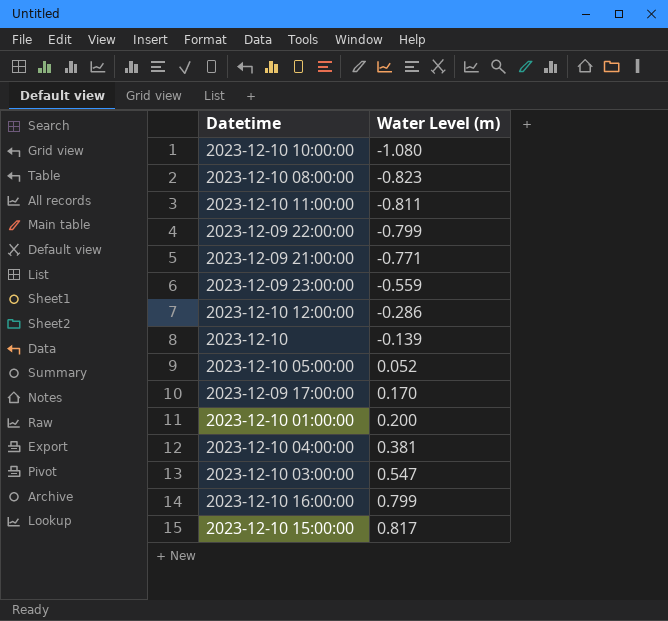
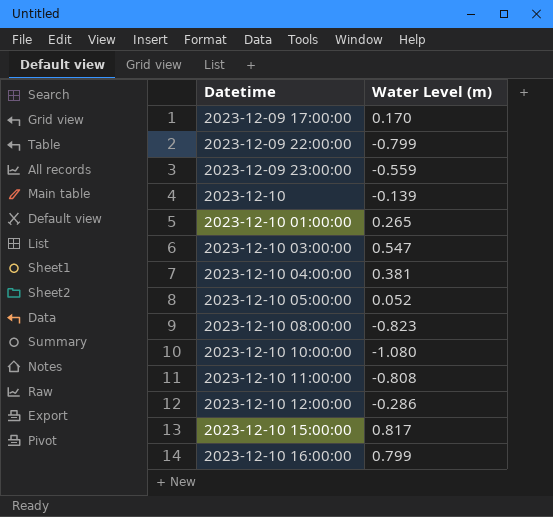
row order: Water Level (m) ascending -> Datetime ascending
row 2023-12-09 21:00:00: -0.771 -> none
2023-12-10 01:00:00 | Water Level (m): 0.200 -> 0.265
2023-12-10 11:00:00 | Water Level (m): -0.811 -> -0.808

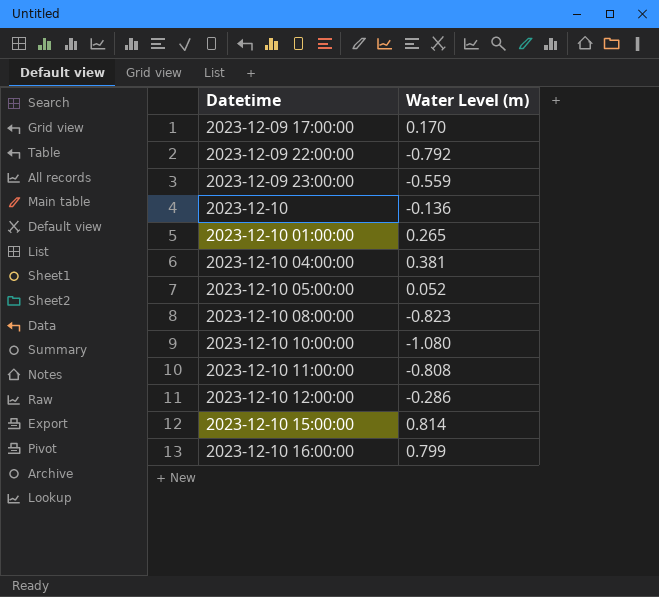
row 2023-12-10 03:00:00: 0.547 -> none
2023-12-09 22:00:00 | Water Level (m): -0.799 -> -0.792
2023-12-10 | Water Level (m): -0.139 -> -0.136
2023-12-10 15:00:00 | Water Level (m): 0.817 -> 0.814

